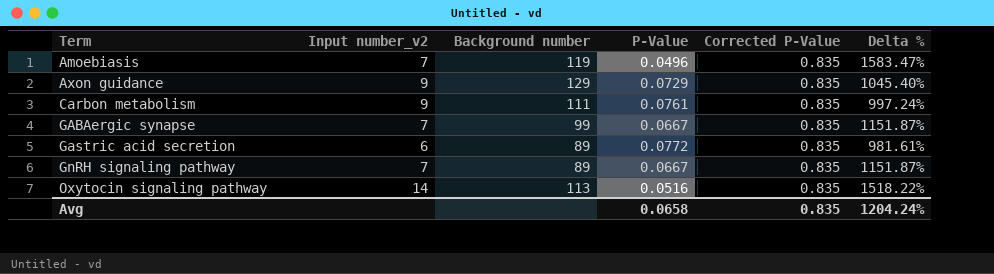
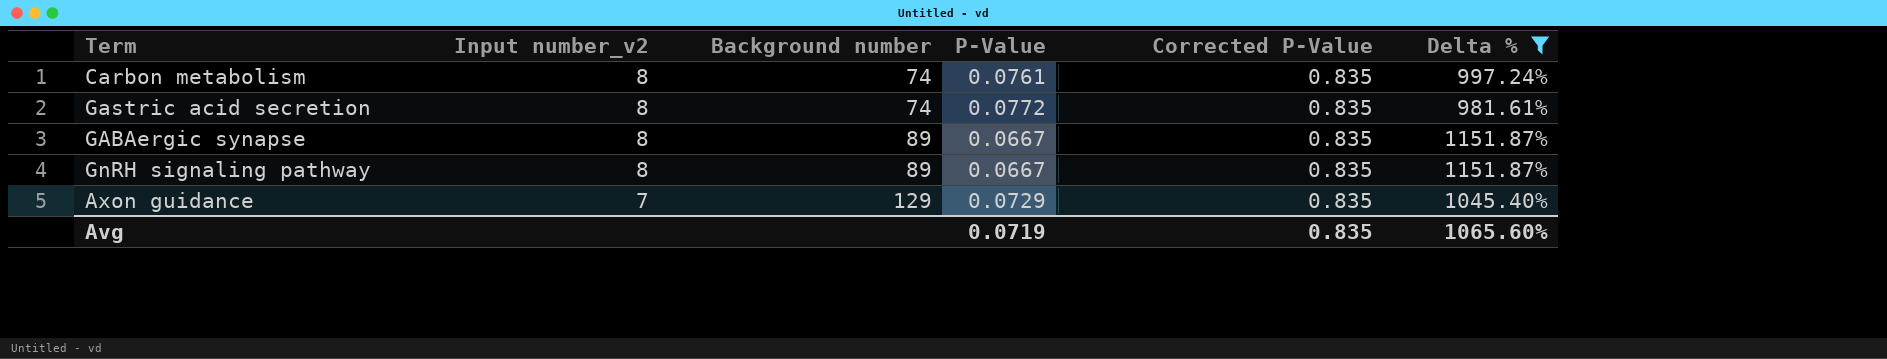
filter: none -> Delta % <= 1151.87%
row order: Term ascending -> Input number_v2 descending
Carbon metabolism | Input number_v2: 9 -> 8
Carbon metabolism | Background number: 111 -> 74
Gastric acid secretion | Input number_v2: 6 -> 8
Gastric acid secretion | Background number: 89 -> 74
GABAergic synapse | Input number_v2: 7 -> 8
GABAergic synapse | Background number: 99 -> 89
GnRH signaling pathway | Input number_v2: 7 -> 8
Axon guidance | Input number_v2: 9 -> 7
Avg | P-Value: 0.0658 -> 0.0719
Avg | Delta %: 1204.24% -> 1065.60%

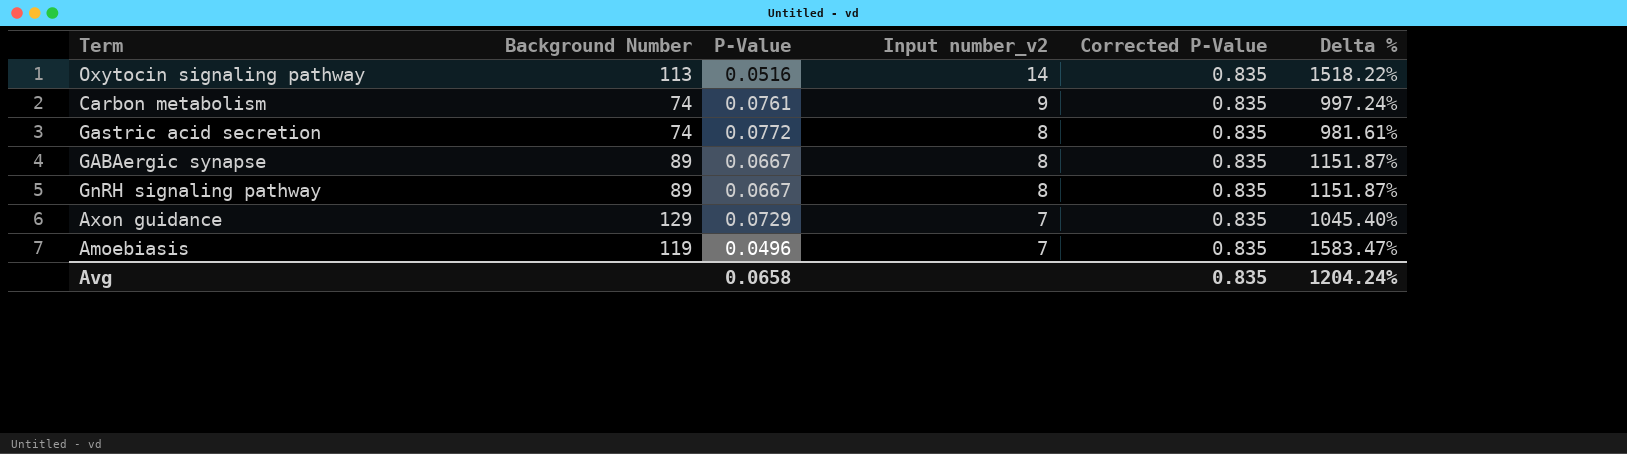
filter: Delta % <= 1151.87% -> none
column name: Background number -> Background Number
column Input number_v2 | position: 2 -> 4
Carbon metabolism | Input number_v2: 8 -> 9
Avg | P-Value: 0.0719 -> 0.0658
Avg | Delta %: 1065.60% -> 1204.24%

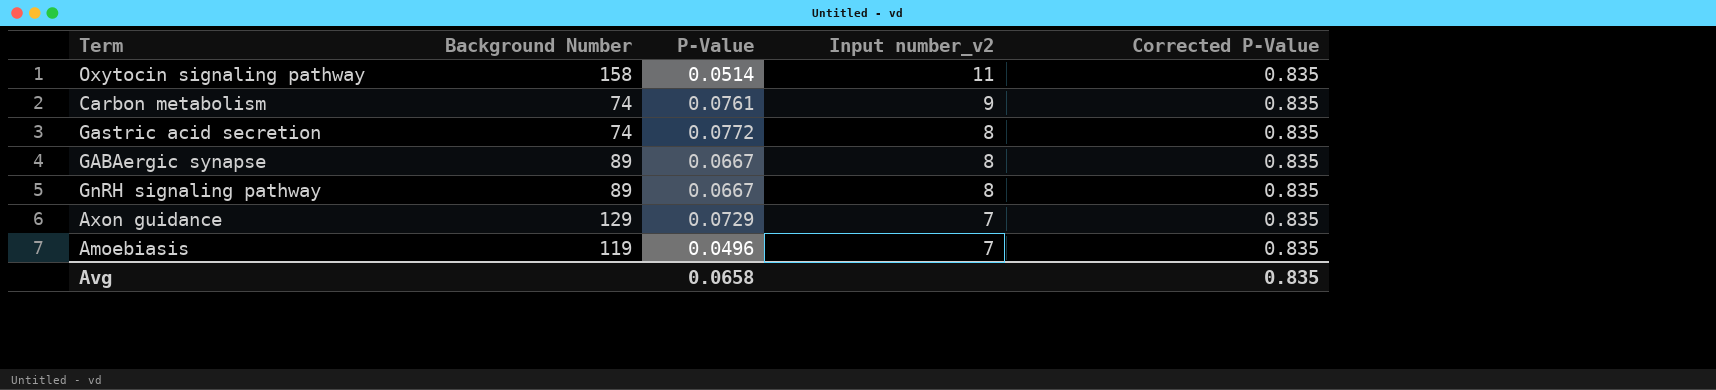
column Delta % | formula: ([Corrected P-Value] - [P-Value]) / [P-Value] -> none
Oxytocin signaling pathway | Background Number: 113 -> 158
Oxytocin signaling pathway | P-Value: 0.0516 -> 0.0514
Oxytocin signaling pathway | Input number_v2: 14 -> 11

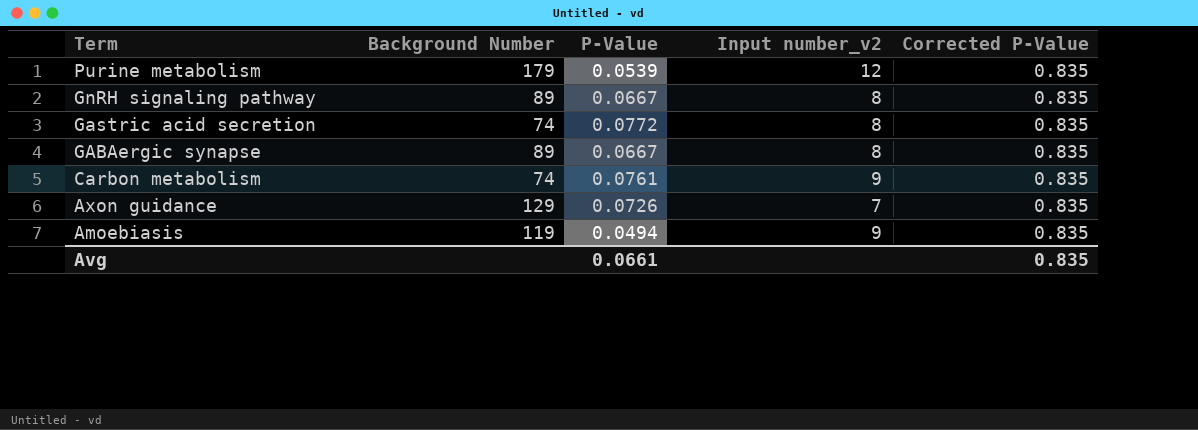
row order: Input number_v2 descending -> Term descending
row Oxytocin signaling pathway: 158 | 0.0514 | 11 | 0.835 -> none
row Purine metabolism: none -> 179 | 0.0539 | 12 | 0.835
Axon guidance | P-Value: 0.0729 -> 0.0726
Amoebiasis | P-Value: 0.0496 -> 0.0494
Amoebiasis | Input number_v2: 7 -> 9
Avg | P-Value: 0.0658 -> 0.0661

